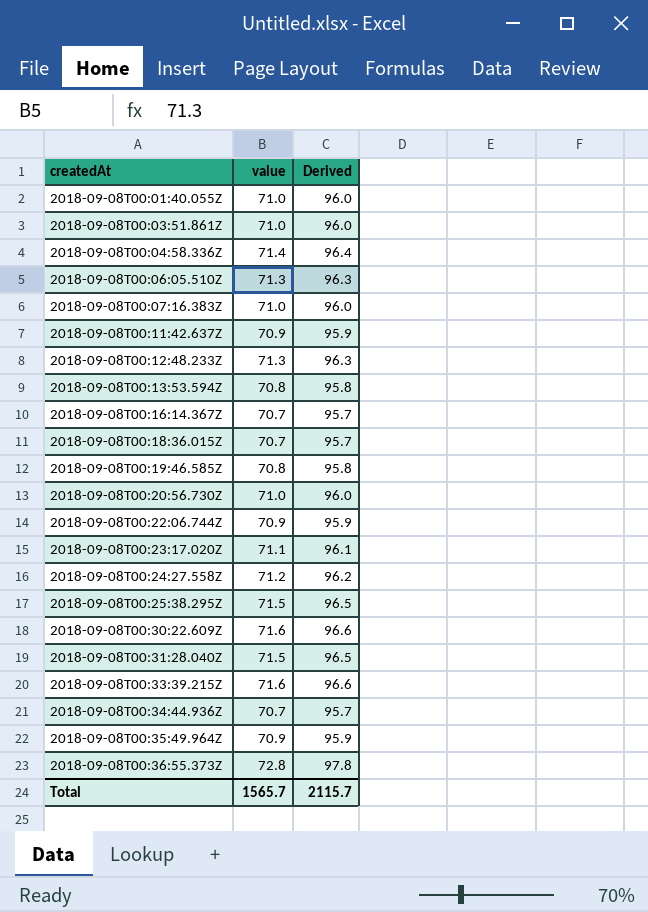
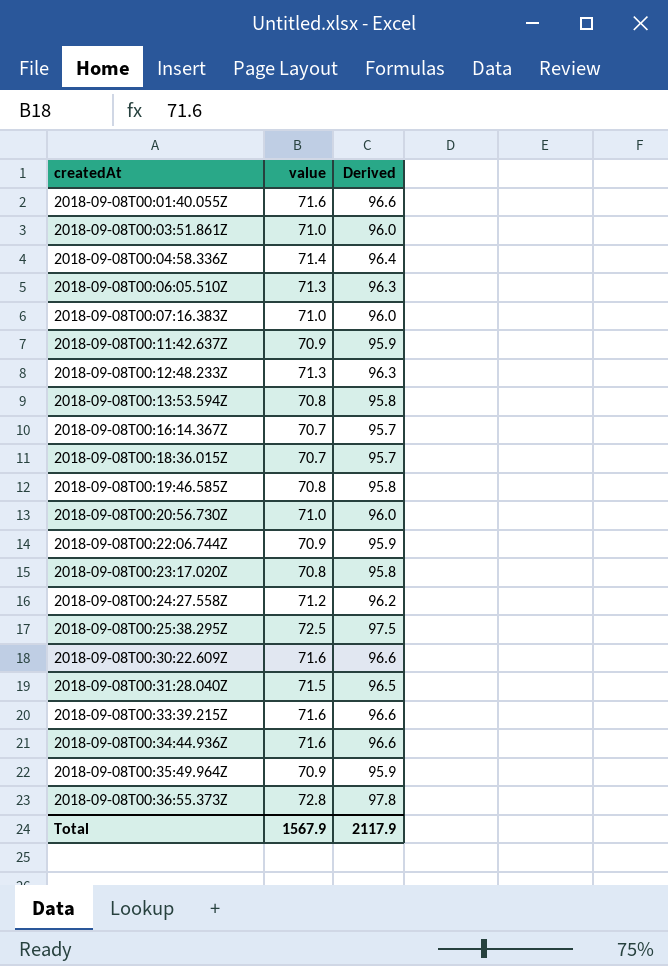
2018-09-08T00:01:40.055Z | value: 71.0 -> 71.6
2018-09-08T00:01:40.055Z | Derived: 96.0 -> 96.6
2018-09-08T00:23:17.020Z | value: 71.1 -> 70.8
2018-09-08T00:23:17.020Z | Derived: 96.1 -> 95.8
2018-09-08T00:25:38.295Z | value: 71.5 -> 72.5
2018-09-08T00:25:38.295Z | Derived: 96.5 -> 97.5
2018-09-08T00:34:44.936Z | value: 70.7 -> 71.6
2018-09-08T00:34:44.936Z | Derived: 95.7 -> 96.6
Total | value: 1565.7 -> 1567.9
Total | Derived: 2115.7 -> 2117.9

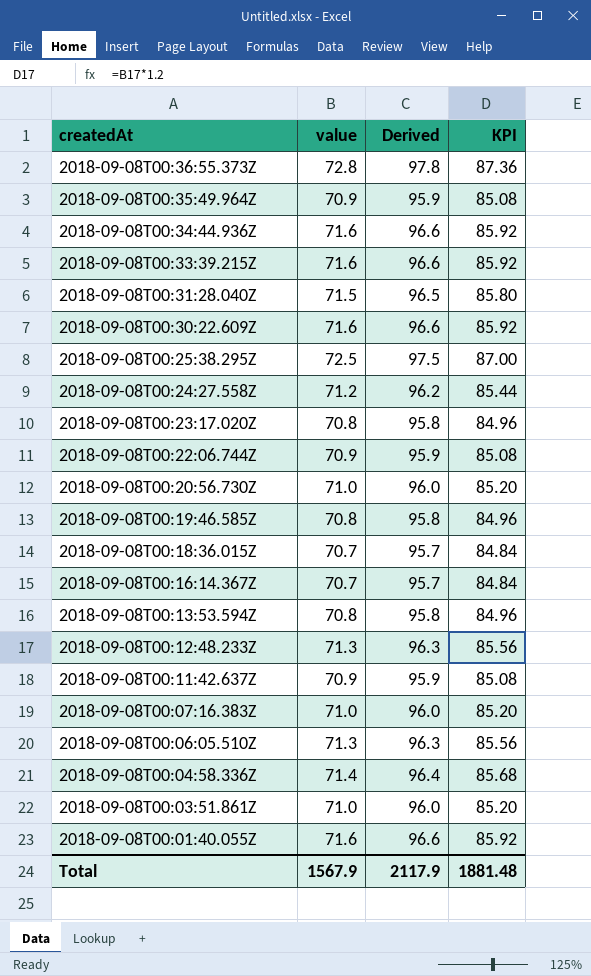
row order: createdAt ascending -> createdAt descending
column KPI | formula: none -> [value] * 1.2

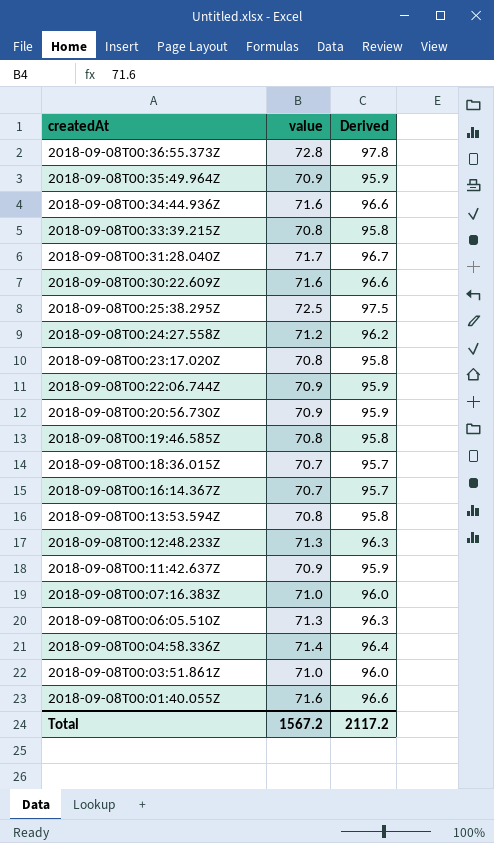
column KPI | formula: [value] * 1.2 -> none
2018-09-08T00:33:39.215Z | value: 71.6 -> 70.8
2018-09-08T00:33:39.215Z | Derived: 96.6 -> 95.8
2018-09-08T00:31:28.040Z | value: 71.5 -> 71.7
2018-09-08T00:31:28.040Z | Derived: 96.5 -> 96.7
2018-09-08T00:20:56.730Z | value: 71.0 -> 70.9
2018-09-08T00:20:56.730Z | Derived: 96.0 -> 95.9
Total | value: 1567.9 -> 1567.2
Total | Derived: 2117.9 -> 2117.2

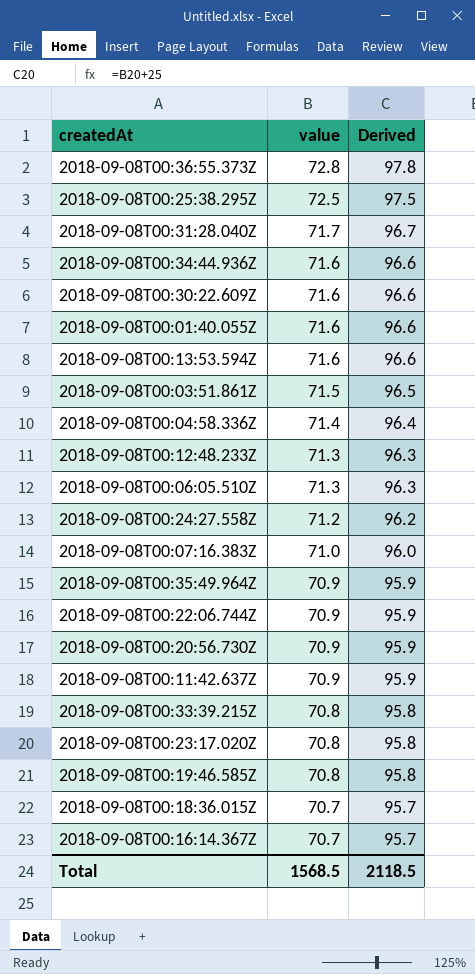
row order: createdAt descending -> value descending
2018-09-08T00:13:53.594Z | value: 70.8 -> 71.6
2018-09-08T00:13:53.594Z | Derived: 95.8 -> 96.6
2018-09-08T00:03:51.861Z | value: 71.0 -> 71.5
2018-09-08T00:03:51.861Z | Derived: 96.0 -> 96.5
Total | value: 1567.2 -> 1568.5
Total | Derived: 2117.2 -> 2118.5

